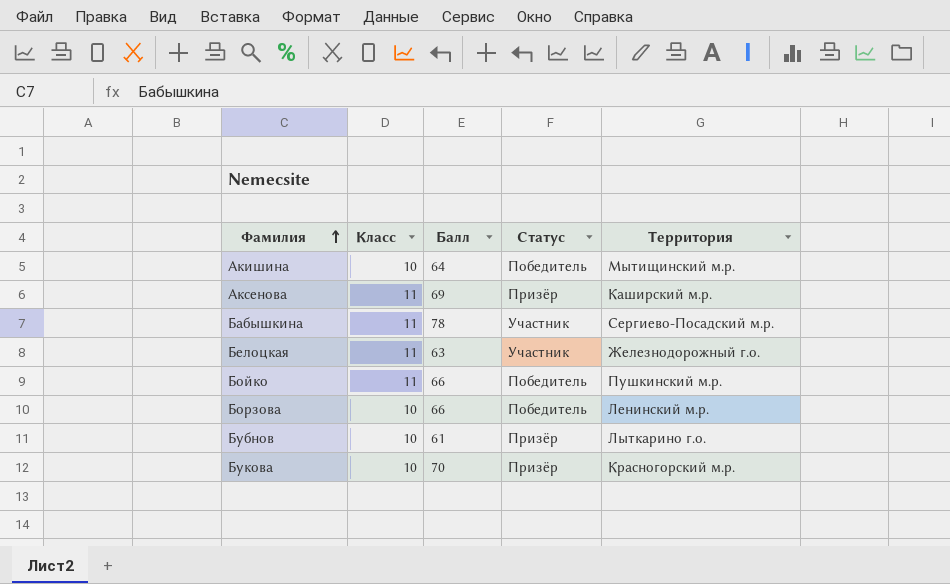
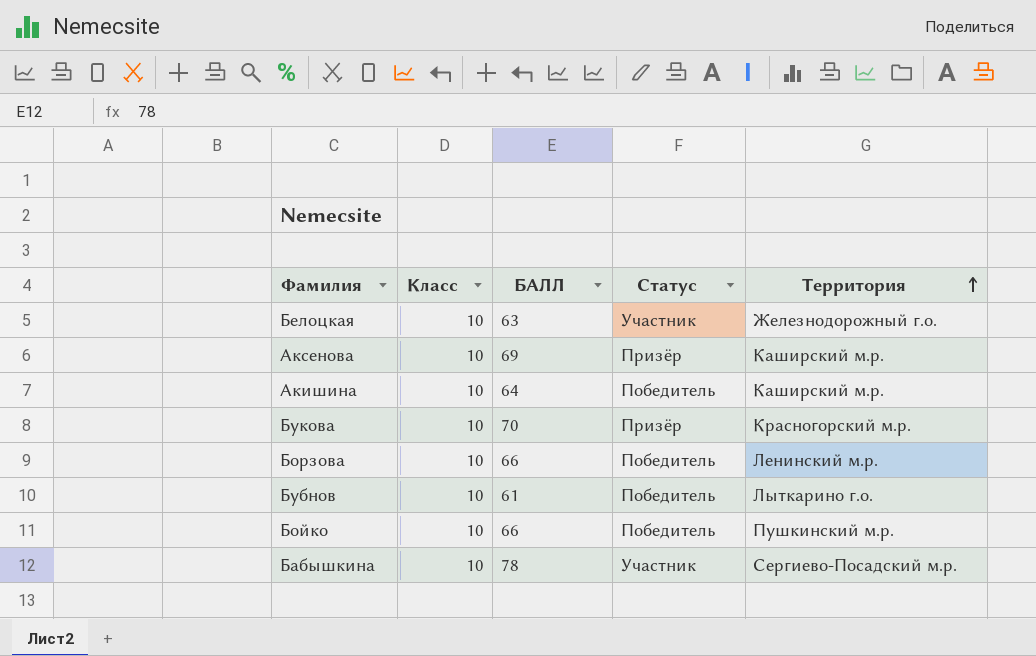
row order: Фамилия ascending -> Территория ascending
column name: Балл -> БАЛЛ
Белоцкая | Класс: 11 -> 10
Аксенова | Класс: 11 -> 10
Акишина | Территория: Мытищинский м.р. -> Каширский м.р.
Бубнов | Статус: Призёр -> Победитель
Бойко | Класс: 11 -> 10
Бабышкина | Класс: 11 -> 10

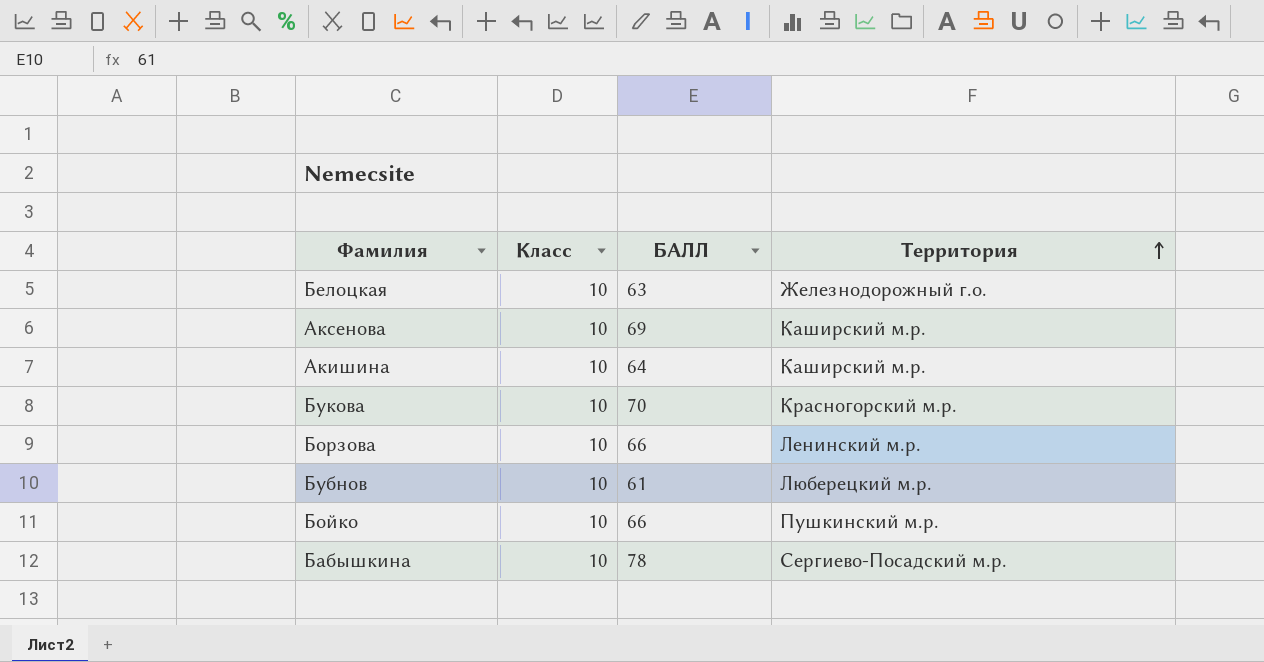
column Статус | position: 4 -> none
Бубнов | Территория: Лыткарино г.о. -> Люберецкий м.р.

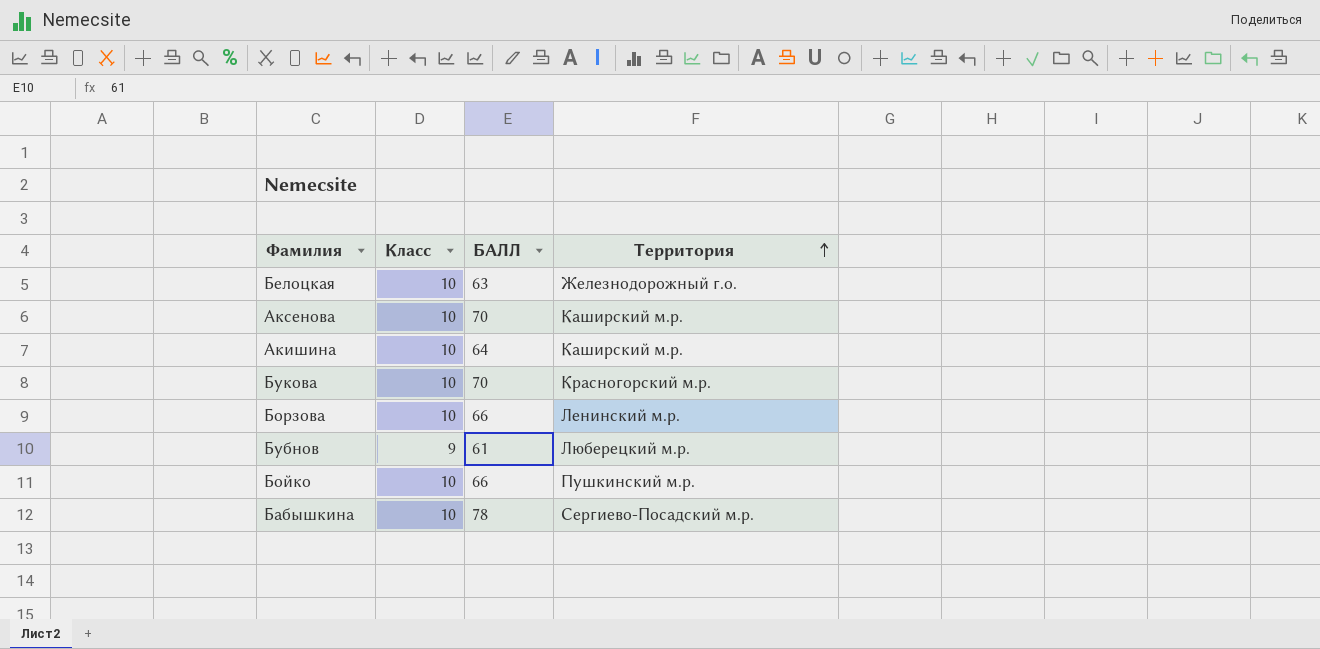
Аксенова | БАЛЛ: 69 -> 70
Бубнов | Класс: 10 -> 9

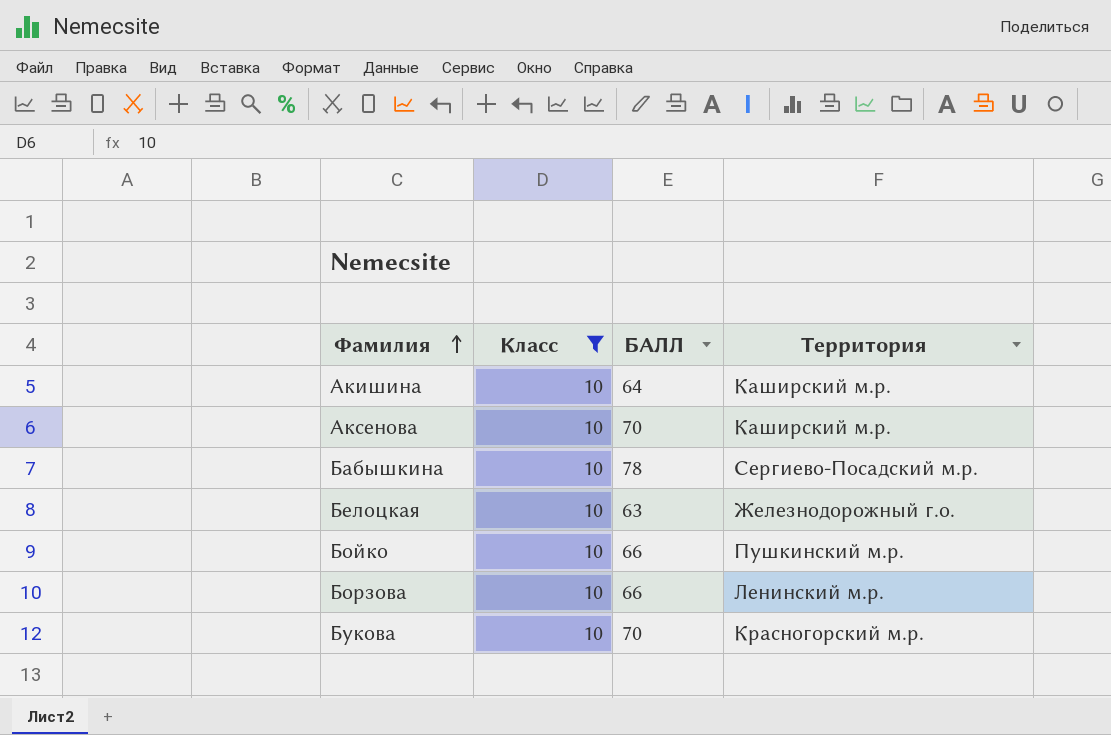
filter: none -> Класс = 10
row order: Территория ascending -> Фамилия ascending

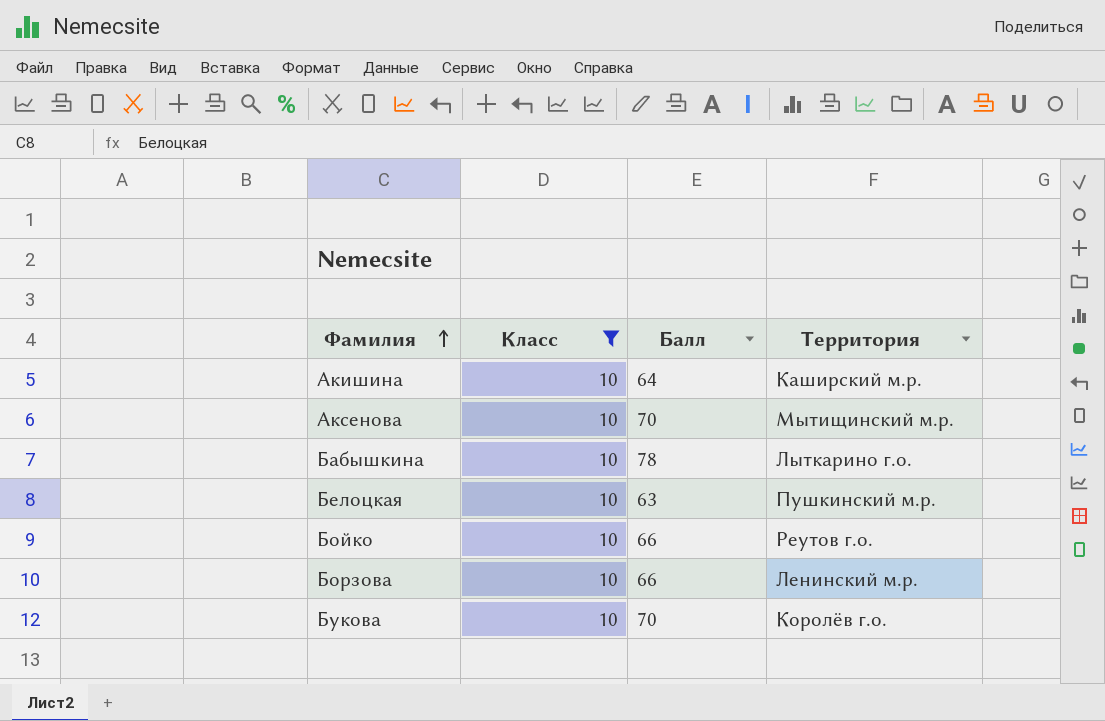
column name: БАЛЛ -> Балл
Аксенова | Территория: Каширский м.р. -> Мытищинский м.р.
Бабышкина | Территория: Сергиево-Посадский м.р. -> Лыткарино г.о.
Белоцкая | Территория: Железнодорожный г.о. -> Пушкинский м.р.
Бойко | Территория: Пушкинский м.р. -> Реутов г.о.
Букова | Территория: Красногорский м.р. -> Королёв г.о.

